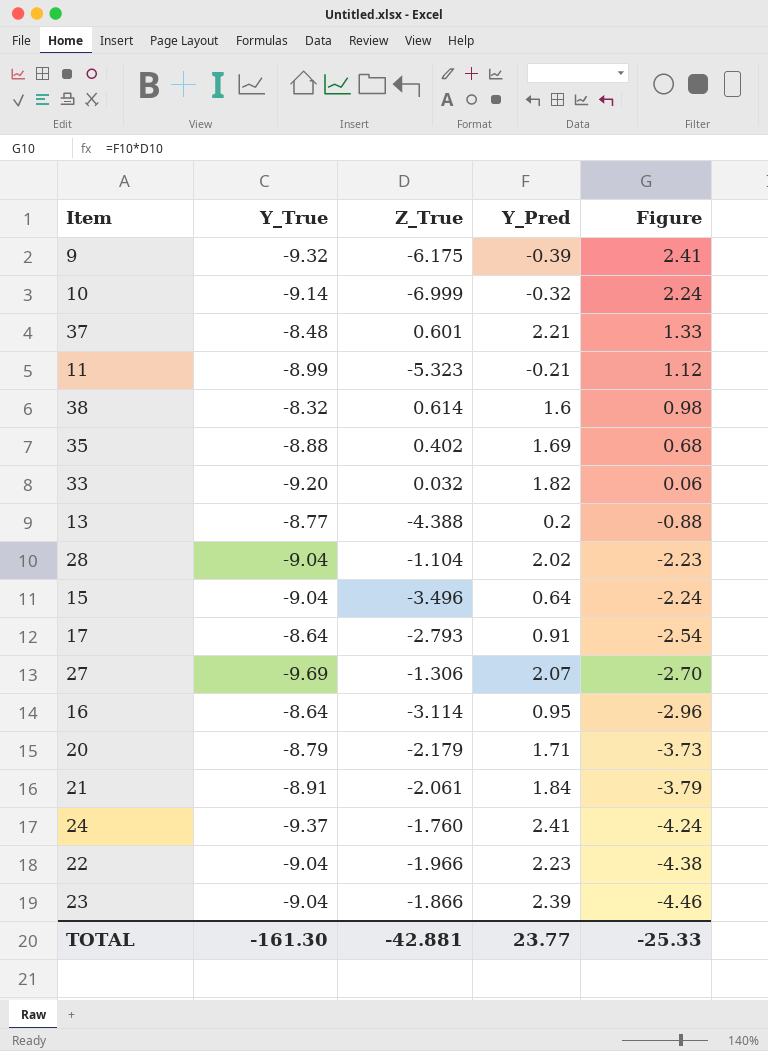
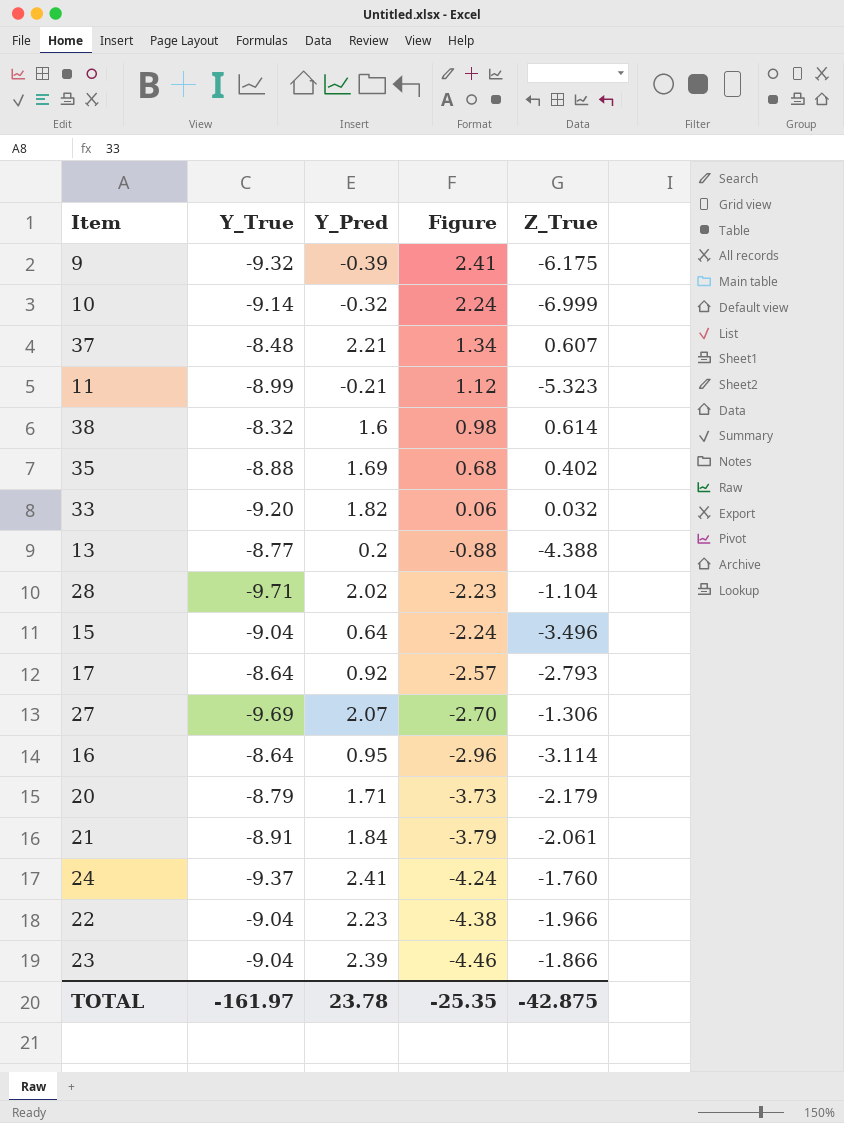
column Z_True | position: 3 -> 5
37 | Figure: 1.33 -> 1.34
37 | Z_True: 0.601 -> 0.607
28 | Y_True: -9.04 -> -9.71
17 | Y_Pred: 0.91 -> 0.92
17 | Figure: -2.54 -> -2.57
TOTAL | Y_True: -161.30 -> -161.97
TOTAL | Y_Pred: 23.77 -> 23.78
TOTAL | Figure: -25.33 -> -25.35
TOTAL | Z_True: -42.881 -> -42.875

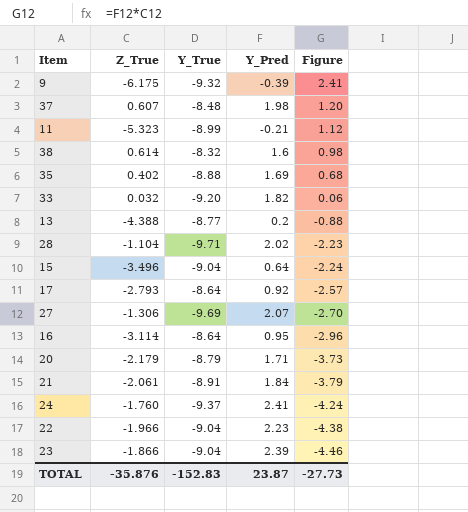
column Z_True | position: 5 -> 2
row 10: -9.14 | -0.32 | 2.24 | -6.999 -> none
37 | Y_Pred: 2.21 -> 1.98
37 | Figure: 1.34 -> 1.20
TOTAL | Z_True: -42.875 -> -35.876
TOTAL | Y_True: -161.97 -> -152.83
TOTAL | Y_Pred: 23.78 -> 23.87
TOTAL | Figure: -25.35 -> -27.73

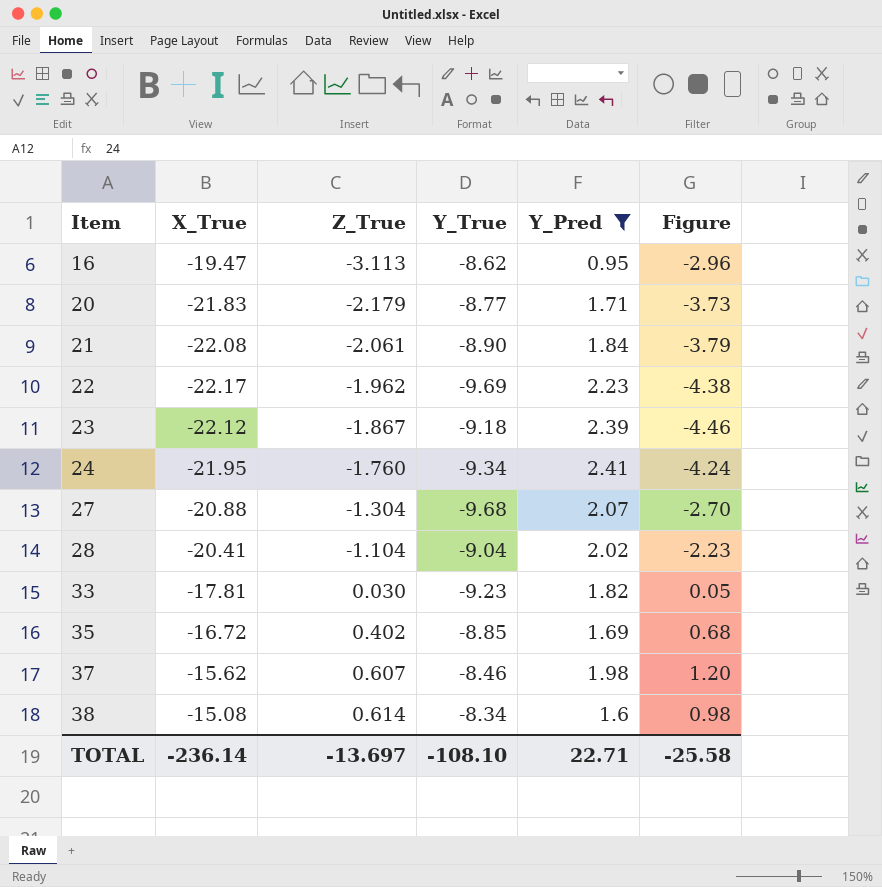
filter: none -> Y_Pred >= 0.95
row order: Figure descending -> Item ascending
column X_True | position: none -> 2
16 | Z_True: -3.114 -> -3.113
16 | Y_True: -8.64 -> -8.62
20 | Y_True: -8.79 -> -8.77
21 | Y_True: -8.91 -> -8.90
22 | Z_True: -1.966 -> -1.962
22 | Y_True: -9.04 -> -9.69
23 | Z_True: -1.866 -> -1.867
23 | Y_True: -9.04 -> -9.18
24 | Y_True: -9.37 -> -9.34
27 | Z_True: -1.306 -> -1.304
27 | Y_True: -9.69 -> -9.68
28 | Y_True: -9.71 -> -9.04
33 | Z_True: 0.032 -> 0.030
33 | Y_True: -9.20 -> -9.23
33 | Figure: 0.06 -> 0.05
35 | Y_True: -8.88 -> -8.85
37 | Y_True: -8.48 -> -8.46
38 | Y_True: -8.32 -> -8.34
TOTAL | Z_True: -35.876 -> -13.697
TOTAL | Y_True: -152.83 -> -108.10
TOTAL | Y_Pred: 23.87 -> 22.71
TOTAL | Figure: -27.73 -> -25.58

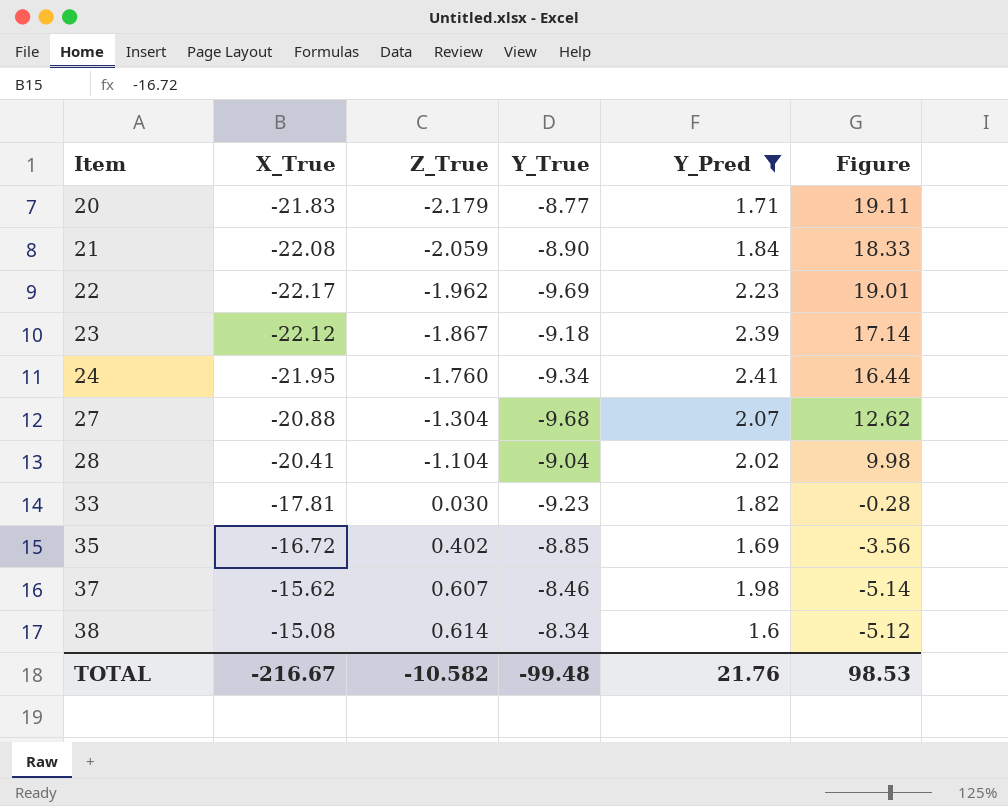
column Figure | formula: [Z_True] * [Y_Pred] -> [Z_True] * [Y_True]
row 16: -19.47 | -3.113 | -8.62 | 0.95 | -2.96 -> none
21 | Z_True: -2.061 -> -2.059
TOTAL | X_True: -236.14 -> -216.67
TOTAL | Z_True: -13.697 -> -10.582
TOTAL | Y_True: -108.10 -> -99.48
TOTAL | Y_Pred: 22.71 -> 21.76
TOTAL | Figure: -25.58 -> 98.53

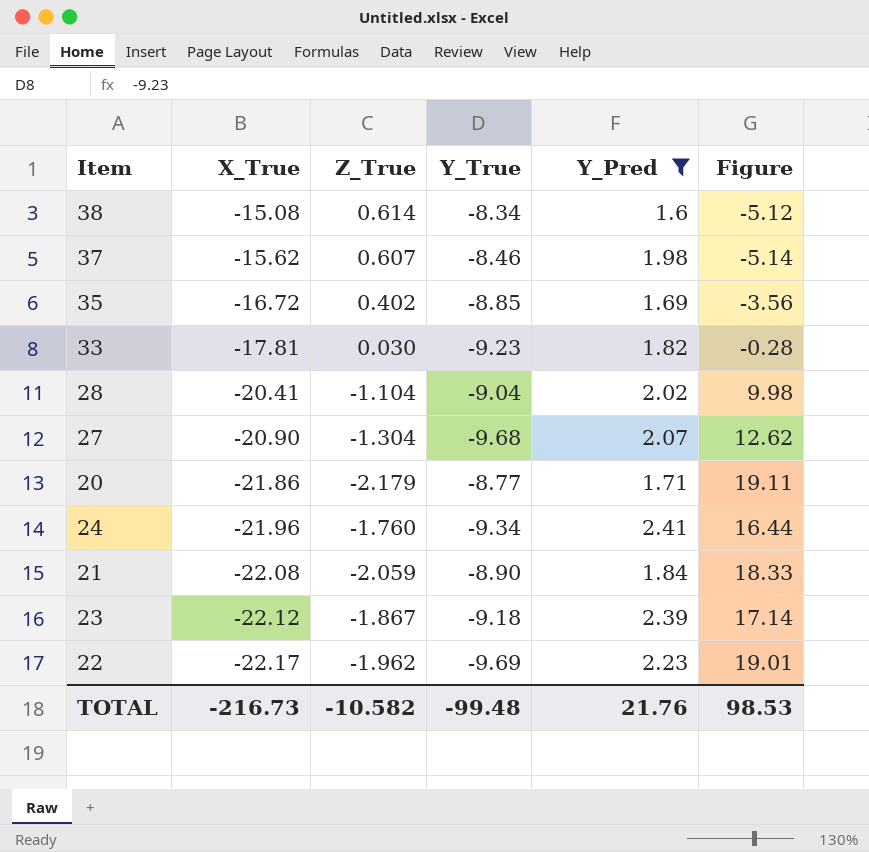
row order: Item ascending -> X_True descending
27 | X_True: -20.88 -> -20.90
20 | X_True: -21.83 -> -21.86
24 | X_True: -21.95 -> -21.96
TOTAL | X_True: -216.67 -> -216.73

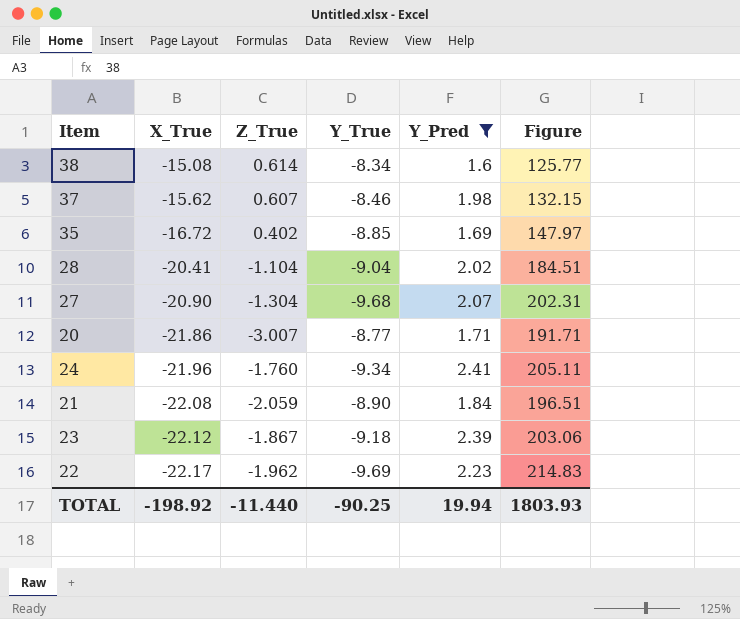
column Figure | formula: [Z_True] * [Y_True] -> [X_True] * [Y_True]
row 33: -17.81 | 0.030 | -9.23 | 1.82 | -0.28 -> none
20 | Z_True: -2.179 -> -3.007
TOTAL | X_True: -216.73 -> -198.92
TOTAL | Z_True: -10.582 -> -11.440
TOTAL | Y_True: -99.48 -> -90.25
TOTAL | Y_Pred: 21.76 -> 19.94
TOTAL | Figure: 98.53 -> 1803.93

